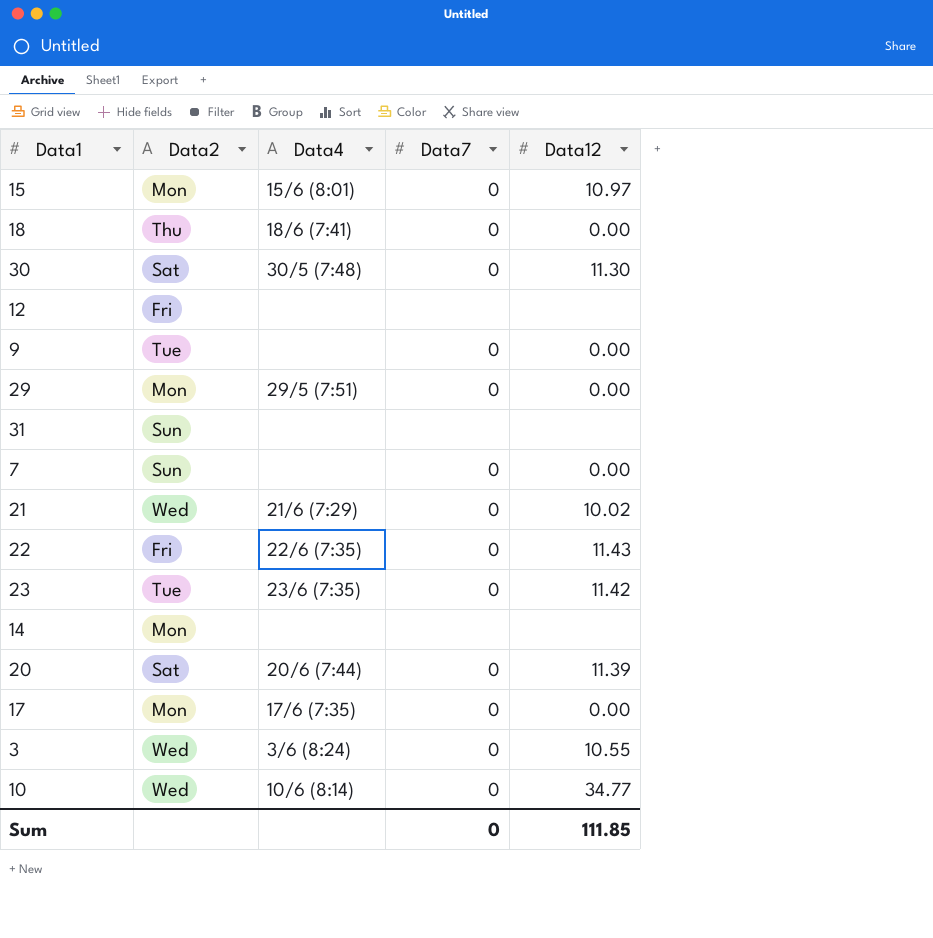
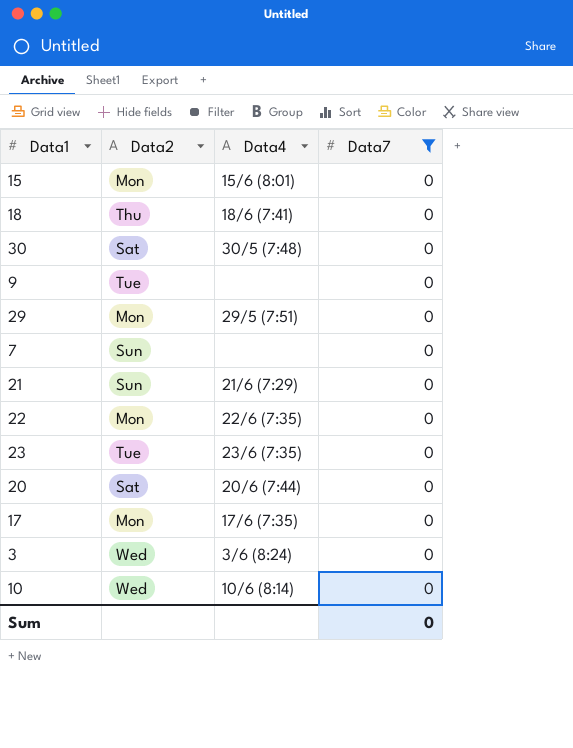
filter: none -> Data7 = 0
column Data12 | position: 5 -> none
21 | Data2: Wed -> Sun
22 | Data2: Fri -> Mon

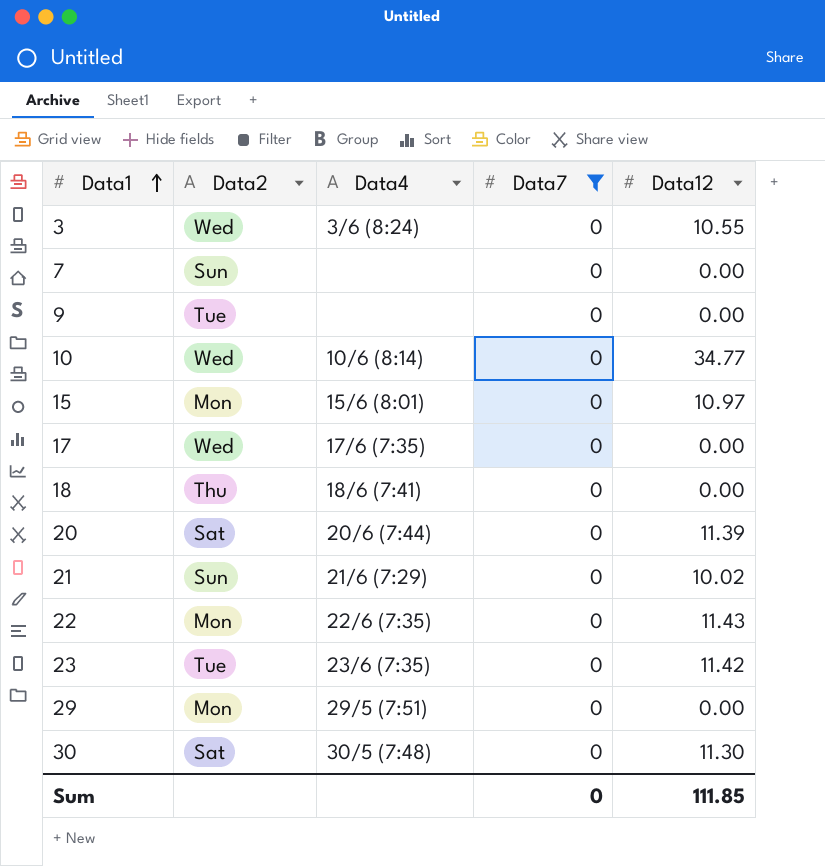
row order: none -> Data1 ascending
column Data12 | position: none -> 5
17 | Data2: Mon -> Wed

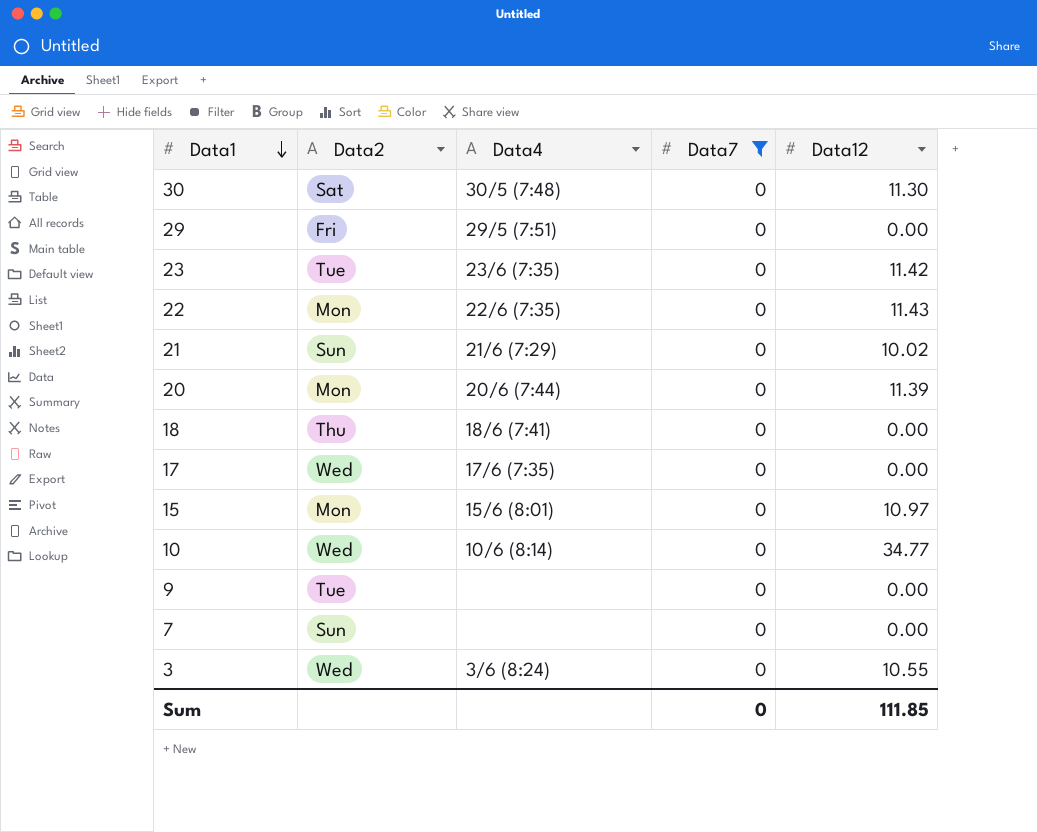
row order: Data1 ascending -> Data1 descending
29 | Data2: Mon -> Fri
20 | Data2: Sat -> Mon

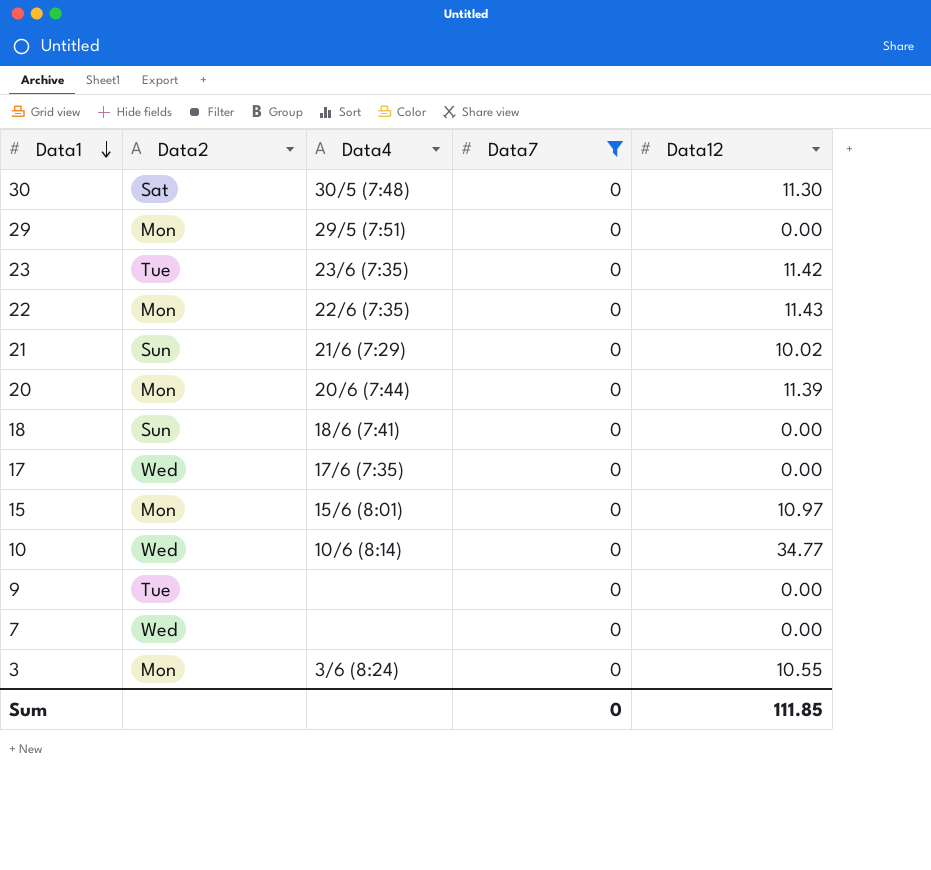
29 | Data2: Fri -> Mon
18 | Data2: Thu -> Sun
7 | Data2: Sun -> Wed
3 | Data2: Wed -> Mon

